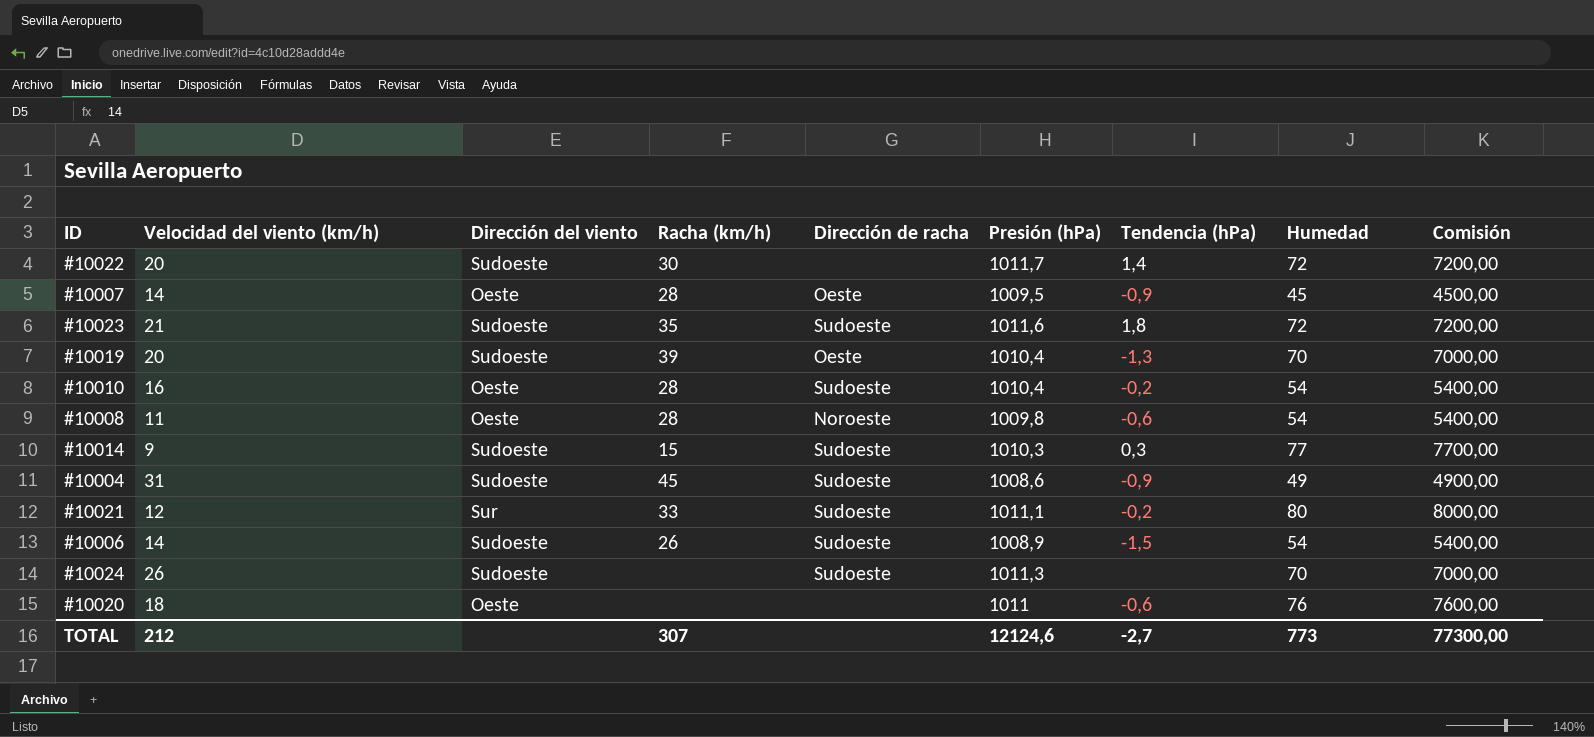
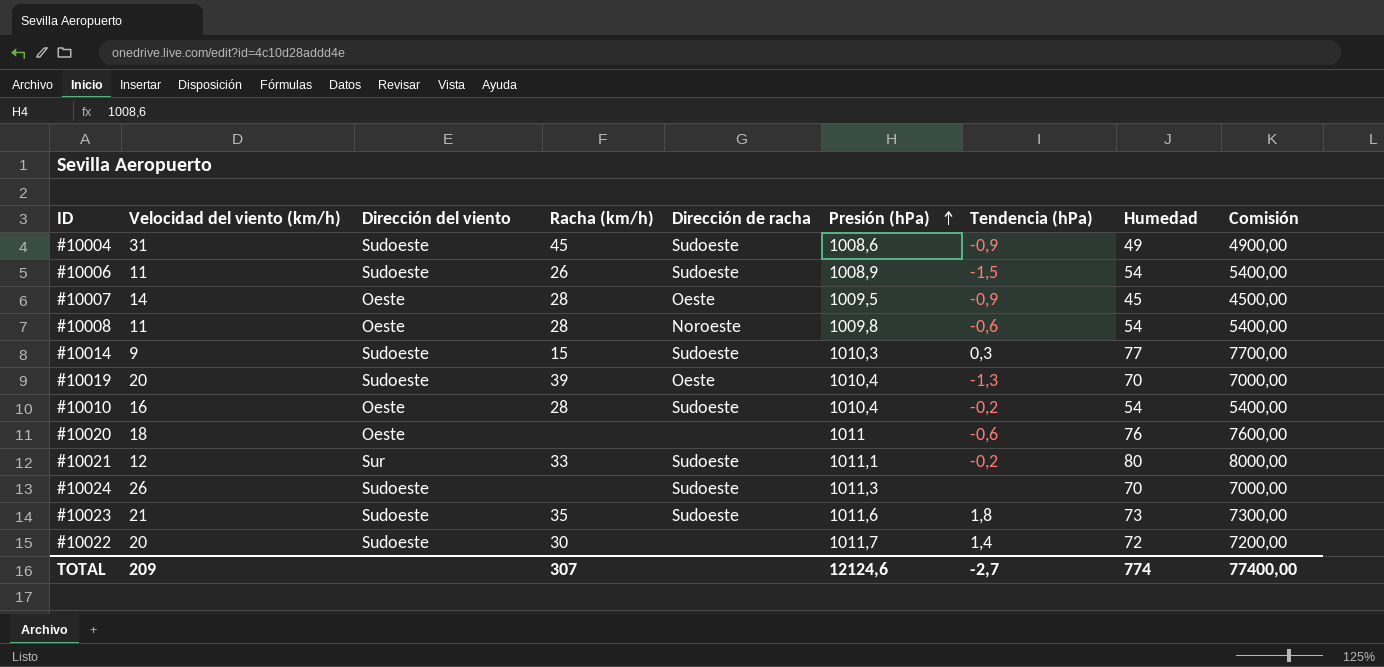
row order: none -> Presión (hPa) ascending
#10006 | Velocidad del viento (km/h): 14 -> 11
#10023 | Humedad: 72 -> 73
#10023 | Comisión: 7200,00 -> 7300,00
TOTAL | Velocidad del viento (km/h): 212 -> 209
TOTAL | Humedad: 773 -> 774
TOTAL | Comisión: 77300,00 -> 77400,00

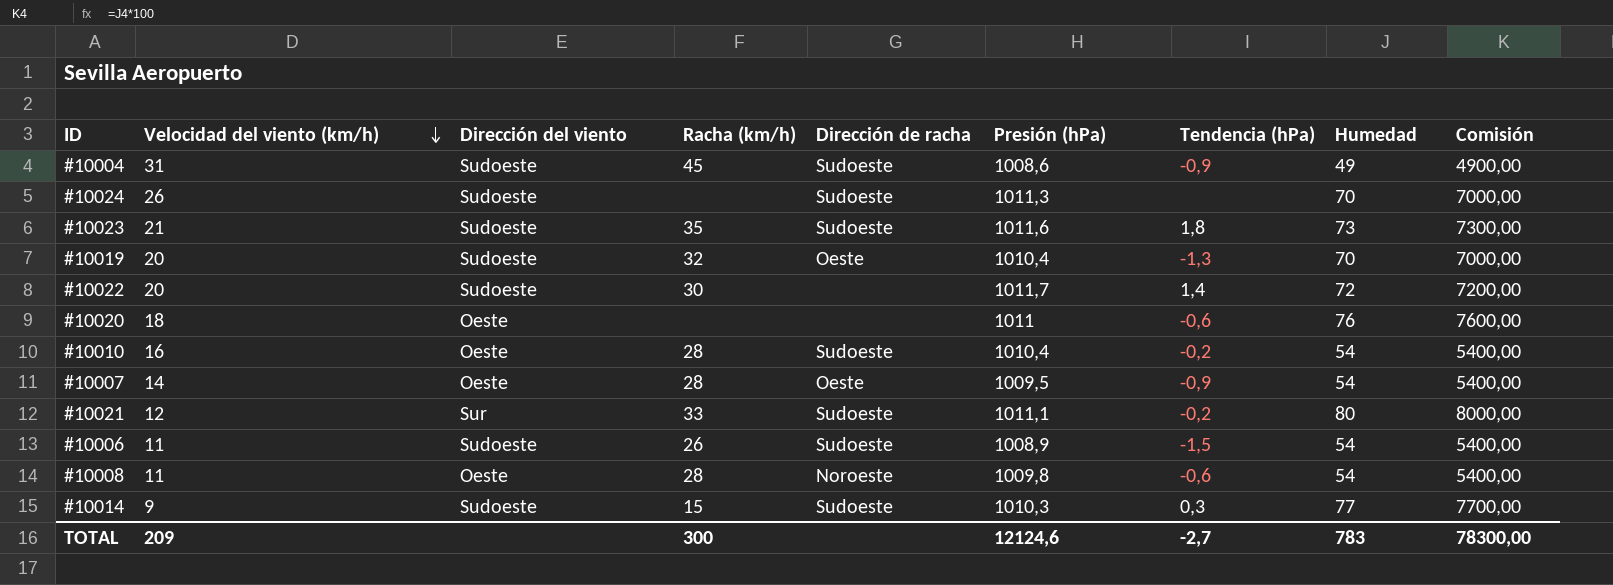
row order: Presión (hPa) ascending -> Velocidad del viento (km/h) descending
#10019 | Racha (km/h): 39 -> 32
#10007 | Humedad: 45 -> 54
#10007 | Comisión: 4500,00 -> 5400,00
TOTAL | Racha (km/h): 307 -> 300
TOTAL | Humedad: 774 -> 783
TOTAL | Comisión: 77400,00 -> 78300,00

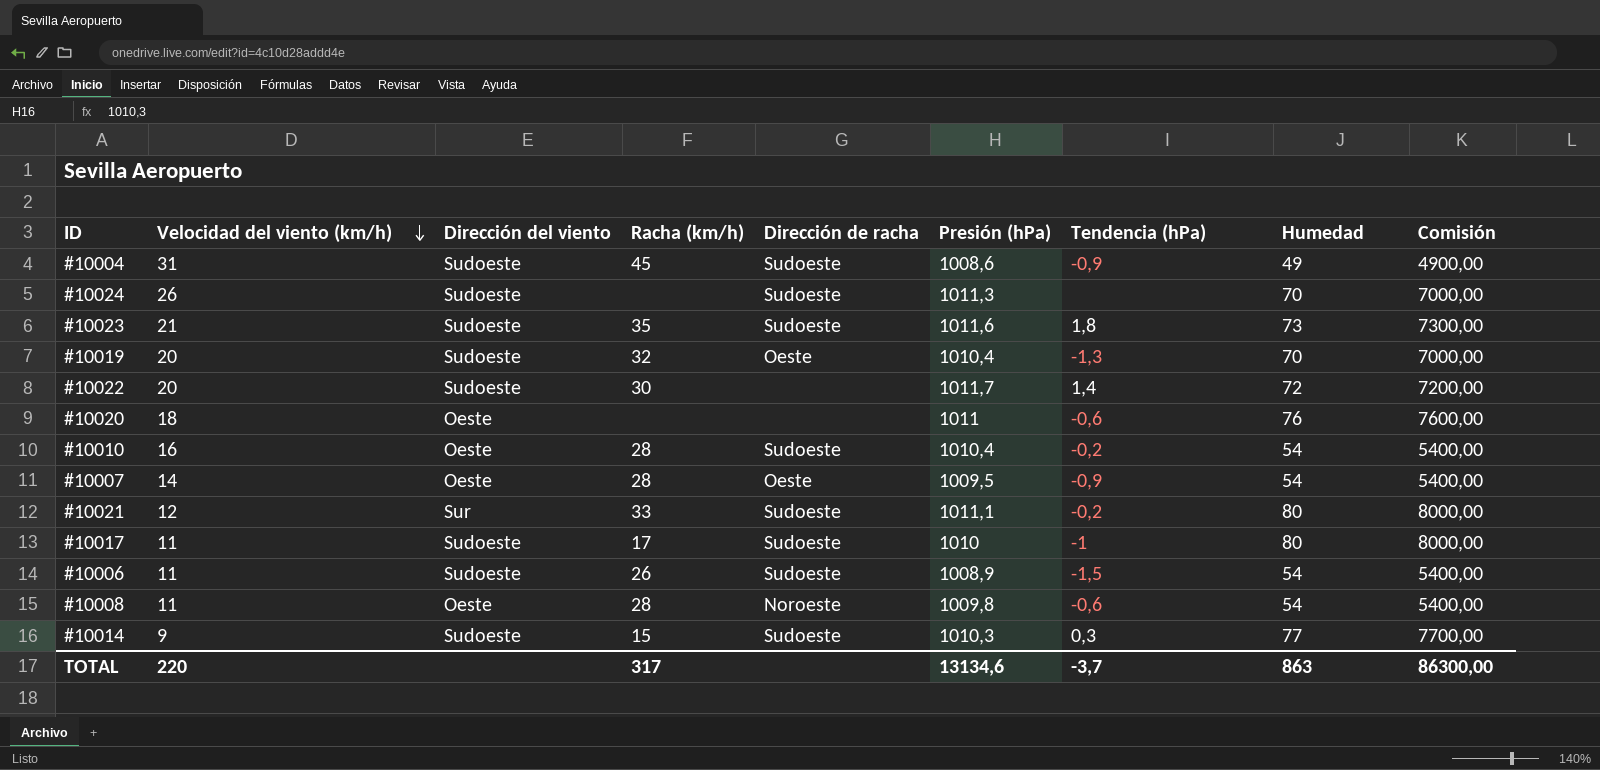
row #10017: none -> 11 | Sudoeste | 17 | Sudoeste | 1010 | -1 | 80 | 8000,00
TOTAL | Velocidad del viento (km/h): 209 -> 220
TOTAL | Racha (km/h): 300 -> 317
TOTAL | Presión (hPa): 12124,6 -> 13134,6
TOTAL | Tendencia (hPa): -2,7 -> -3,7
TOTAL | Humedad: 783 -> 863
TOTAL | Comisión: 78300,00 -> 86300,00

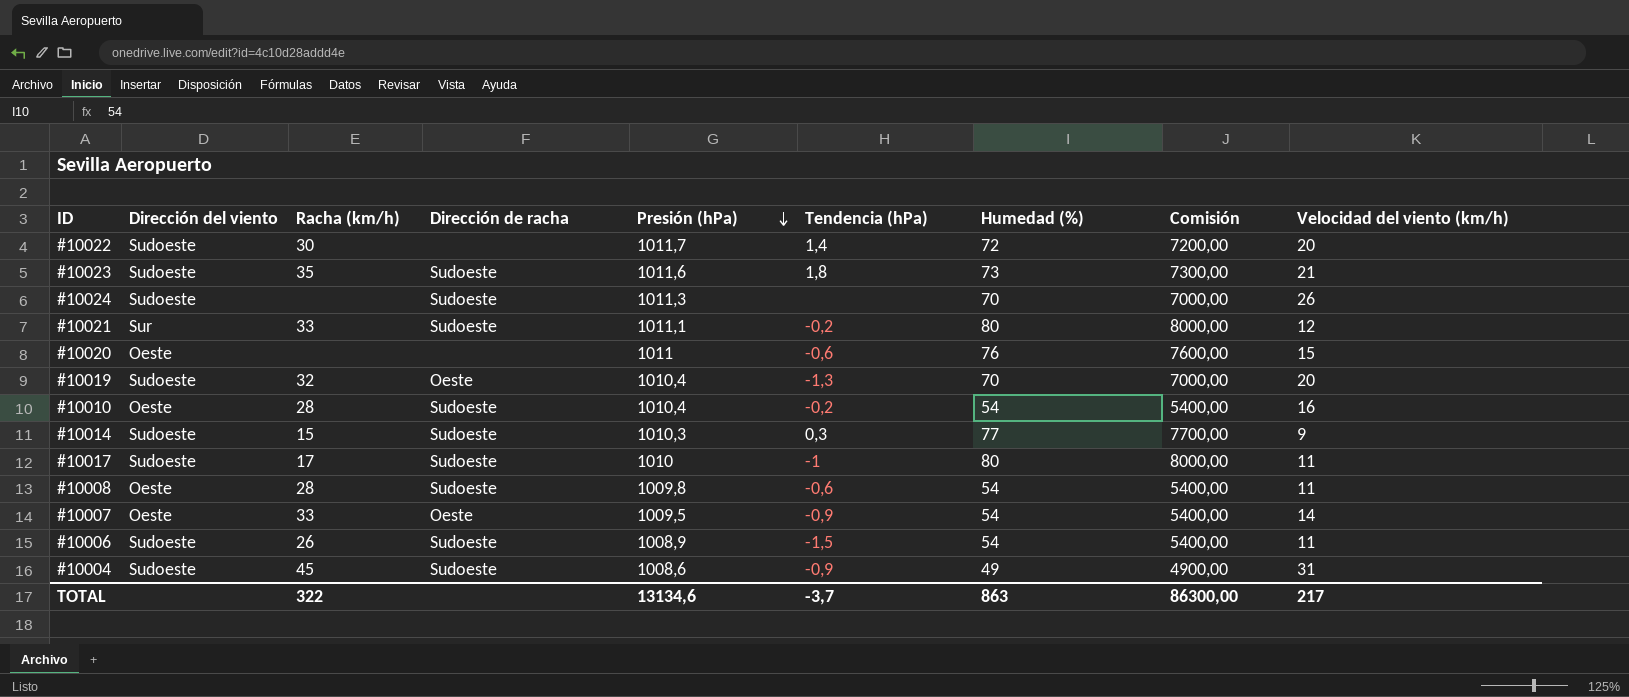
row order: Velocidad del viento (km/h) descending -> Presión (hPa) descending
column name: Humedad -> Humedad (%)
column Velocidad del viento (km/h) | position: 2 -> 9
#10020 | Velocidad del viento (km/h): 18 -> 15
#10008 | Dirección de racha: Noroeste -> Sudoeste
#10007 | Racha (km/h): 28 -> 33
TOTAL | Racha (km/h): 317 -> 322
TOTAL | Velocidad del viento (km/h): 220 -> 217

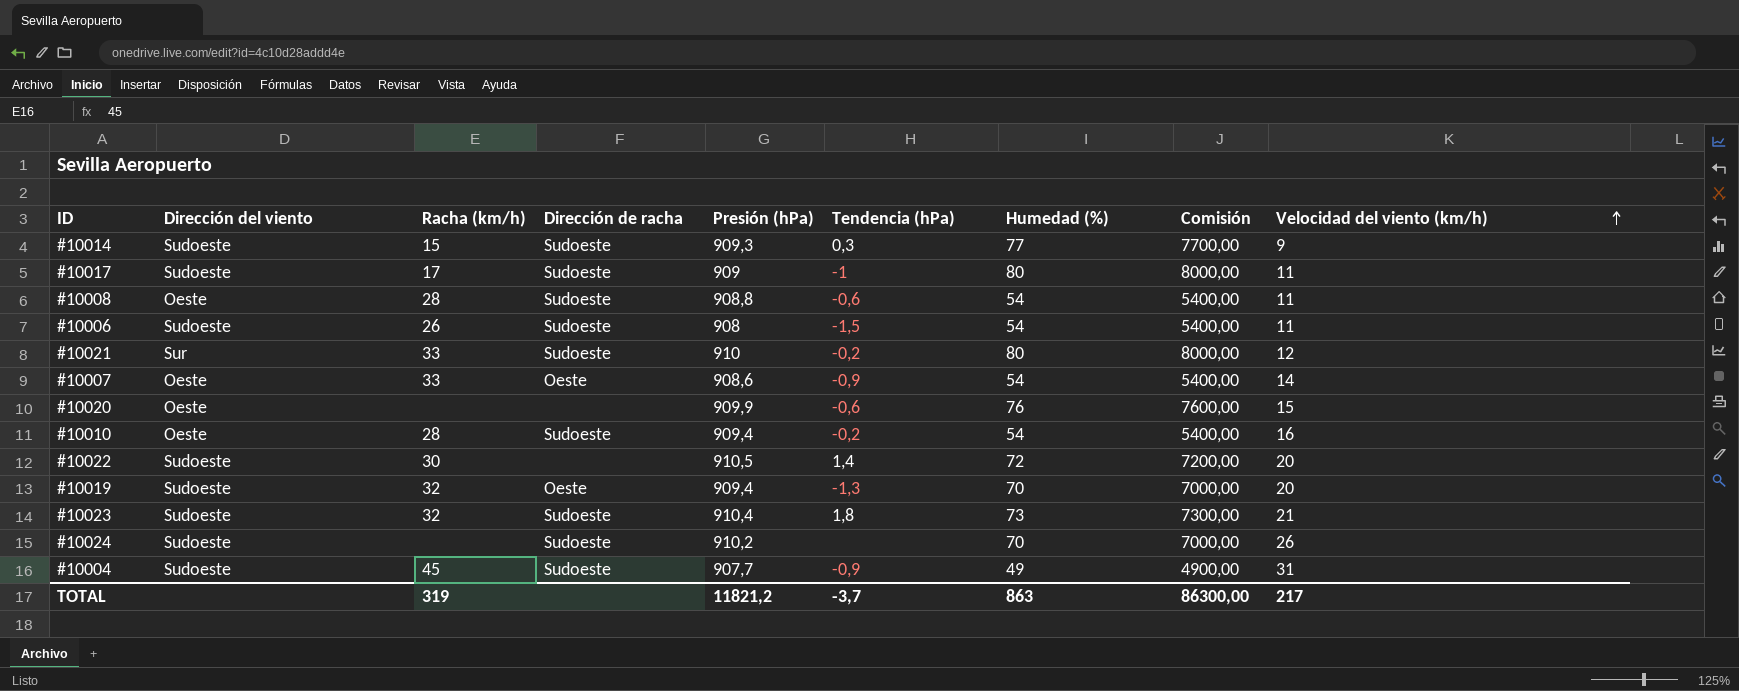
row order: Presión (hPa) descending -> Velocidad del viento (km/h) ascending
#10014 | Presión (hPa): 1010,3 -> 909,3
#10017 | Presión (hPa): 1010 -> 909
#10008 | Presión (hPa): 1009,8 -> 908,8
#10006 | Presión (hPa): 1008,9 -> 908
#10021 | Presión (hPa): 1011,1 -> 910
#10007 | Presión (hPa): 1009,5 -> 908,6
#10020 | Presión (hPa): 1011 -> 909,9
#10010 | Presión (hPa): 1010,4 -> 909,4
#10022 | Presión (hPa): 1011,7 -> 910,5
#10019 | Presión (hPa): 1010,4 -> 909,4
#10023 | Racha (km/h): 35 -> 32
#10023 | Presión (hPa): 1011,6 -> 910,4
#10024 | Presión (hPa): 1011,3 -> 910,2
#10004 | Presión (hPa): 1008,6 -> 907,7
TOTAL | Racha (km/h): 322 -> 319
TOTAL | Presión (hPa): 13134,6 -> 11821,2

